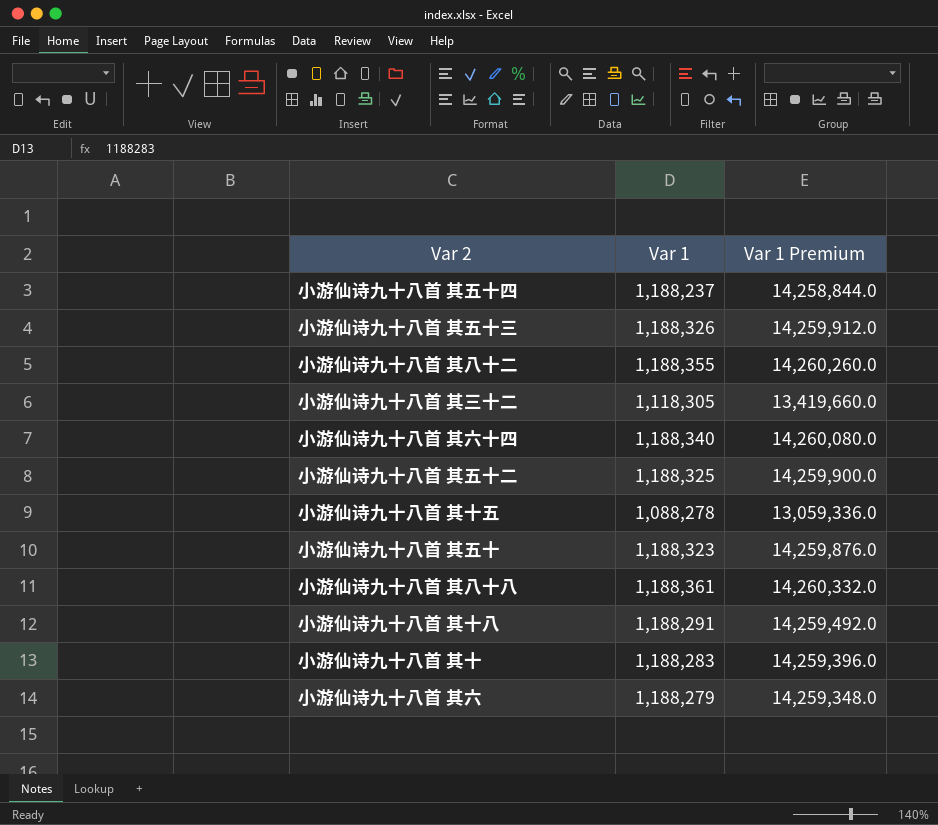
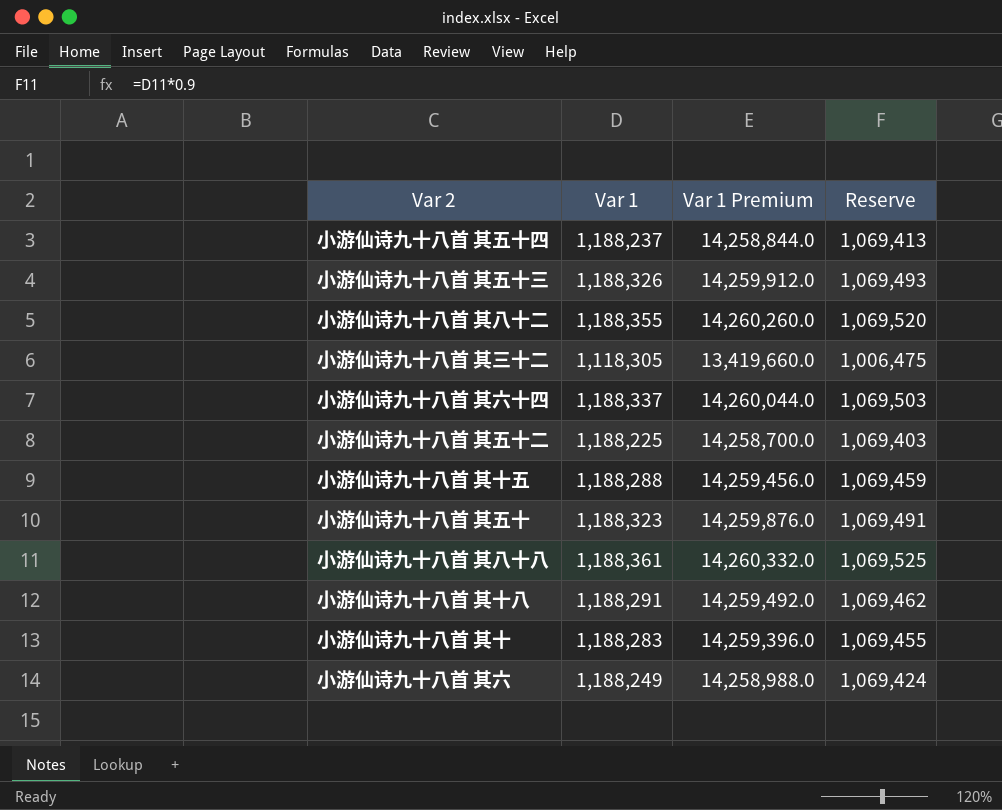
column Reserve | formula: none -> [Var 1] * 0.9
小游仙诗九十八首 其六十四 | Var 1: 1,188,340 -> 1,188,337
小游仙诗九十八首 其六十四 | Var 1 Premium: 14,260,080.0 -> 14,260,044.0
小游仙诗九十八首 其五十二 | Var 1: 1,188,325 -> 1,188,225
小游仙诗九十八首 其五十二 | Var 1 Premium: 14,259,900.0 -> 14,258,700.0
小游仙诗九十八首 其十五 | Var 1: 1,088,278 -> 1,188,288
小游仙诗九十八首 其十五 | Var 1 Premium: 13,059,336.0 -> 14,259,456.0
小游仙诗九十八首 其六 | Var 1: 1,188,279 -> 1,188,249
小游仙诗九十八首 其六 | Var 1 Premium: 14,259,348.0 -> 14,258,988.0

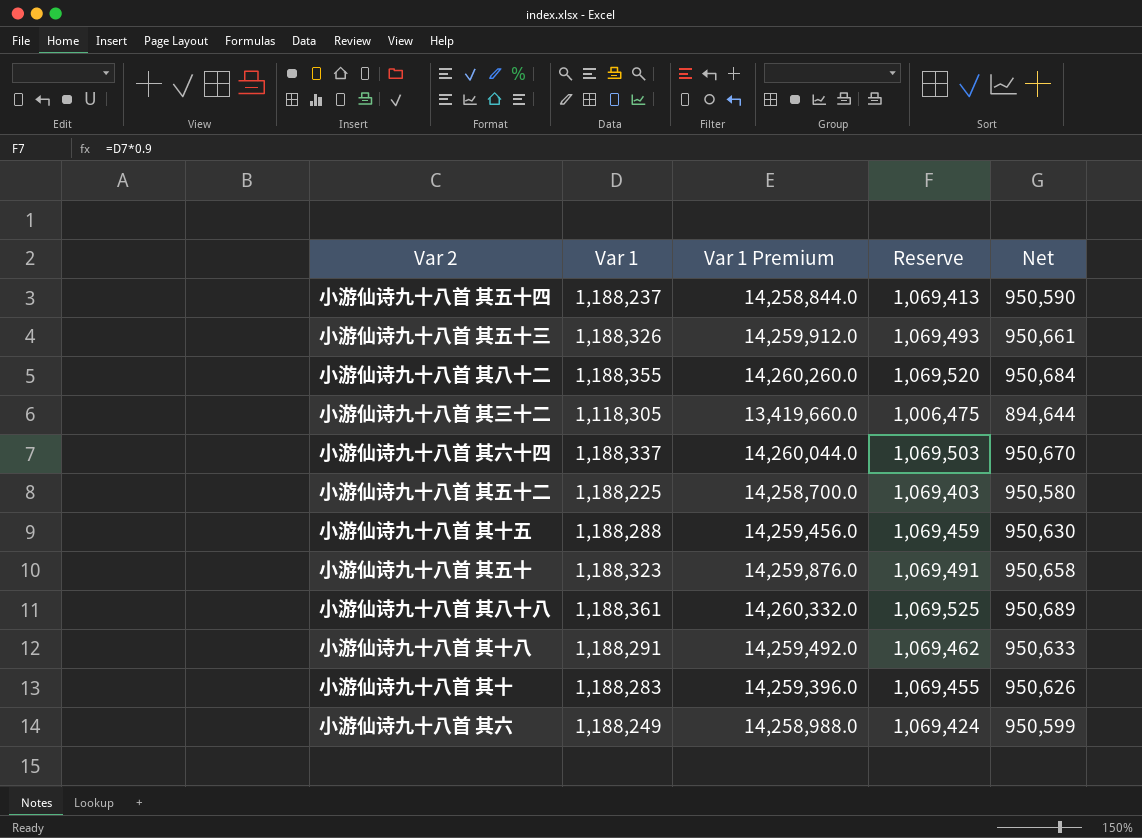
column Net | formula: none -> [Var 1] * 0.8

